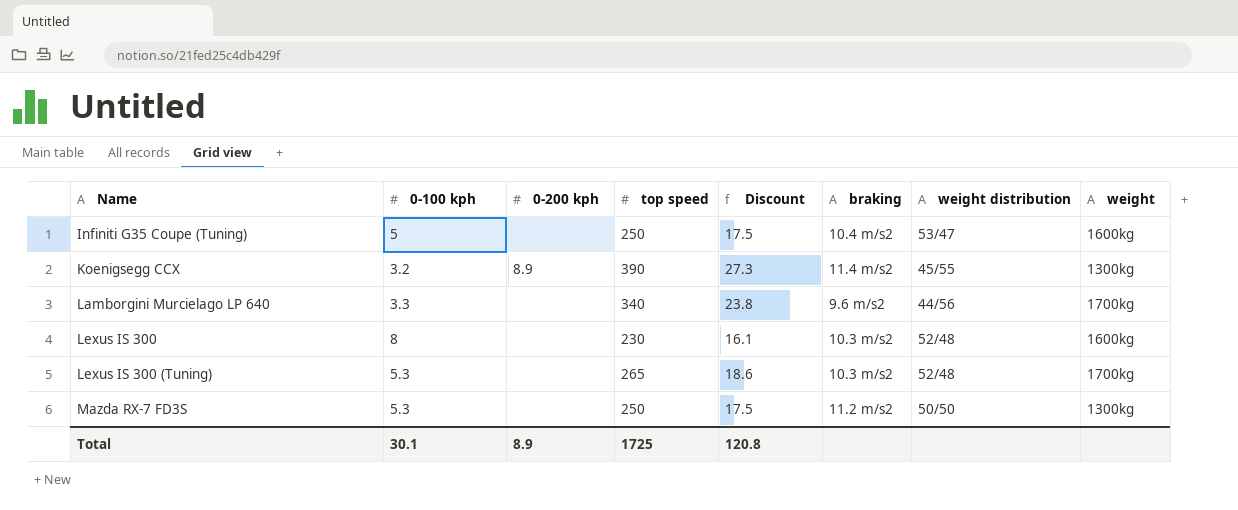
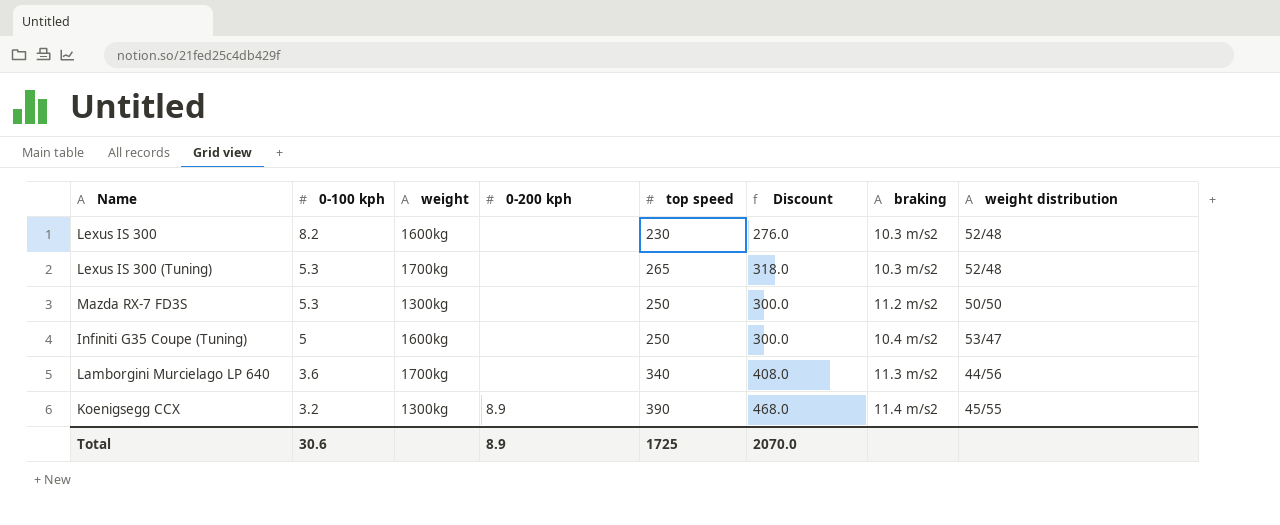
row order: Name ascending -> 0-100 kph descending
column weight | position: 8 -> 3
column Discount | formula: [top speed] * 0.07 -> [top speed] * 1.2
Lexus IS 300 | 0-100 kph: 8 -> 8.2
Lamborgini Murcielago LP 640 | 0-100 kph: 3.3 -> 3.6
Lamborgini Murcielago LP 640 | braking: 9.6 m/s2 -> 11.3 m/s2
Total | 0-100 kph: 30.1 -> 30.6
Total | Discount: 120.8 -> 2070.0

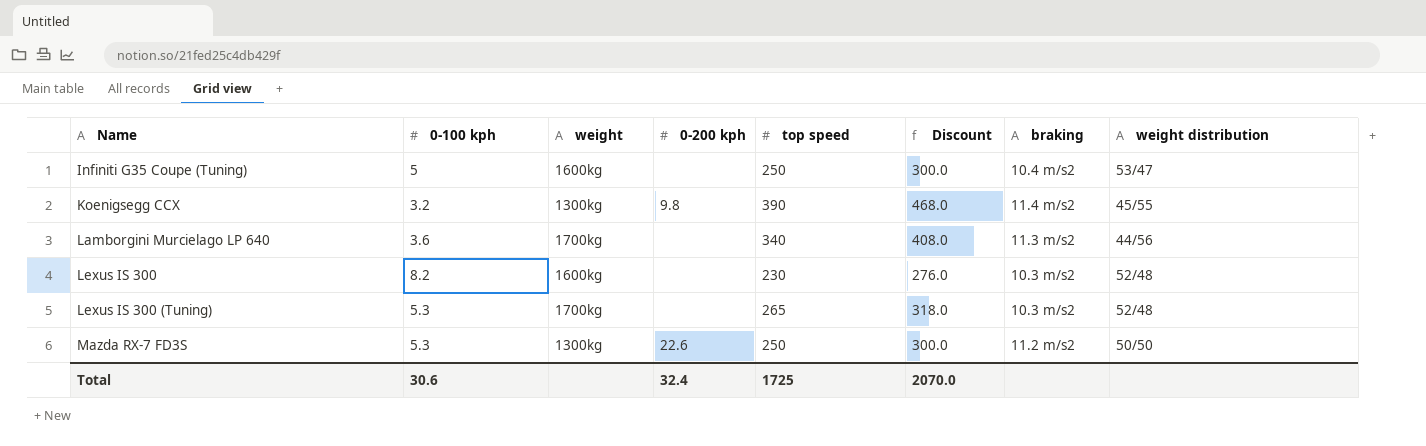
row order: 0-100 kph descending -> Name ascending
Koenigsegg CCX | 0-200 kph: 8.9 -> 9.8
Mazda RX-7 FD3S | 0-200 kph: none -> 22.6
Total | 0-200 kph: 8.9 -> 32.4

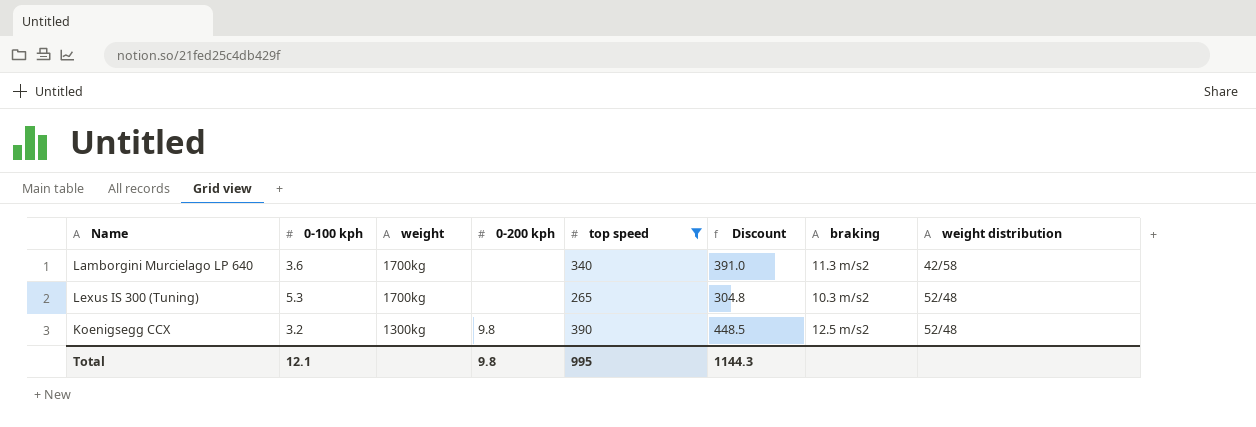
filter: none -> top speed >= 265
row order: Name ascending -> weight descending
column Discount | formula: [top speed] * 1.2 -> [top speed] * 1.15
Lamborgini Murcielago LP 640 | weight distribution: 44/56 -> 42/58
Koenigsegg CCX | braking: 11.4 m/s2 -> 12.5 m/s2
Koenigsegg CCX | weight distribution: 45/55 -> 52/48
Total | 0-100 kph: 30.6 -> 12.1
Total | 0-200 kph: 32.4 -> 9.8
Total | top speed: 1725 -> 995
Total | Discount: 2070.0 -> 1144.3

